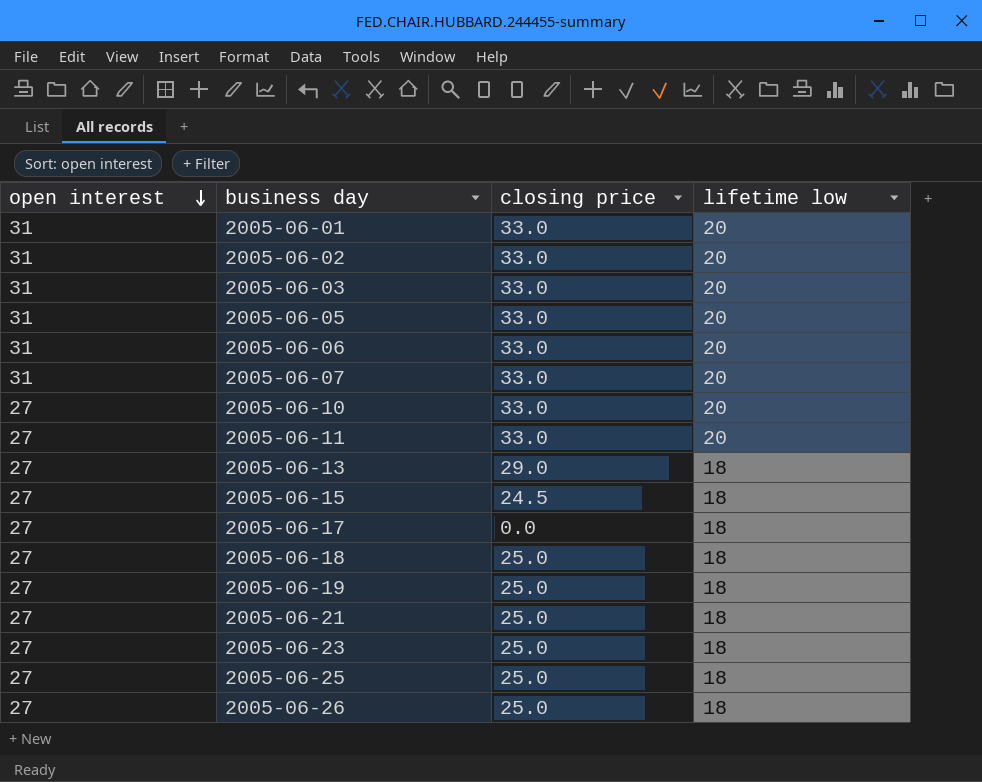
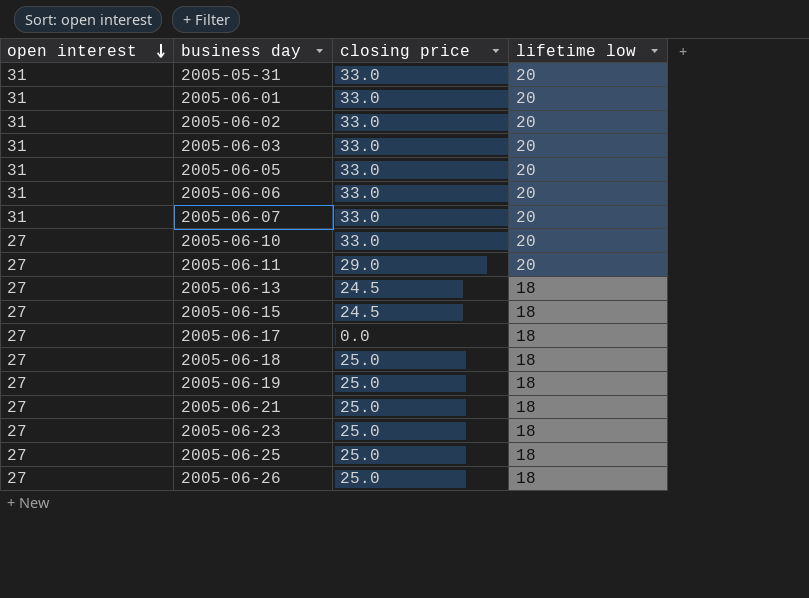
row 2005-05-31: none -> 31 | 33.0 | 20
2005-06-11 | closing price: 33.0 -> 29.0
2005-06-13 | closing price: 29.0 -> 24.5

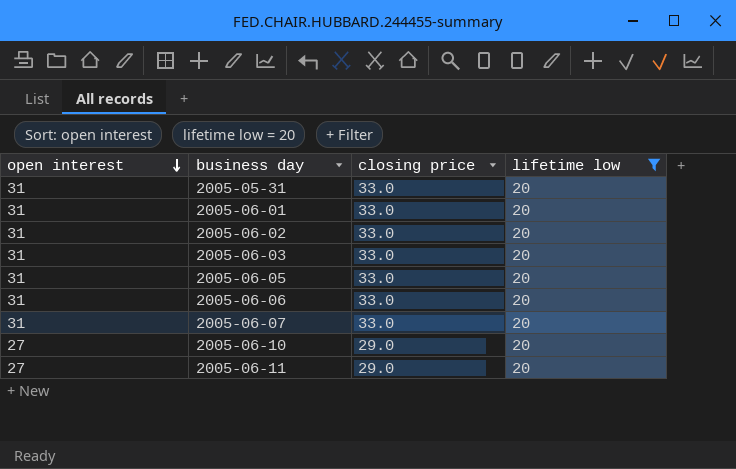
filter: none -> lifetime low = 20
2005-06-10 | closing price: 33.0 -> 29.0

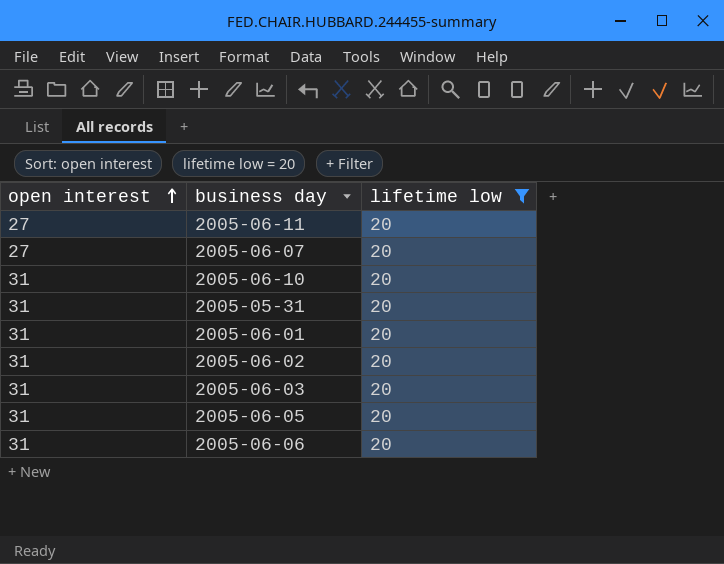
row order: open interest descending -> open interest ascending
column closing price | position: 3 -> none
2005-06-07 | open interest: 31 -> 27
2005-06-10 | open interest: 27 -> 31

